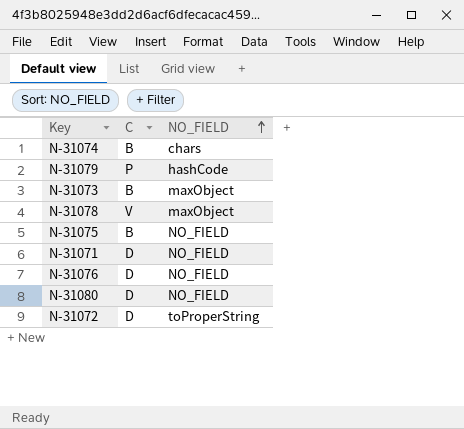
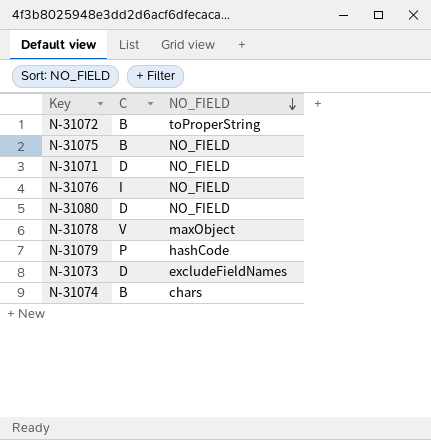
row order: NO_FIELD ascending -> NO_FIELD descending
N-31072 | C: D -> B
N-31076 | C: D -> I
N-31073 | C: B -> D
N-31073 | NO_FIELD: maxObject -> excludeFieldNames

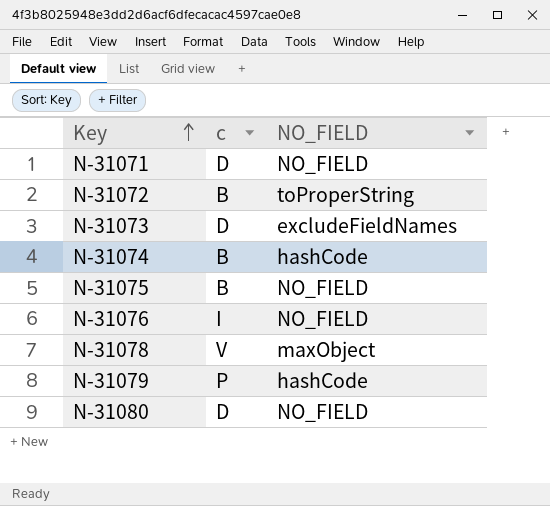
row order: NO_FIELD descending -> Key ascending
column name: C -> c
N-31074 | NO_FIELD: chars -> hashCode

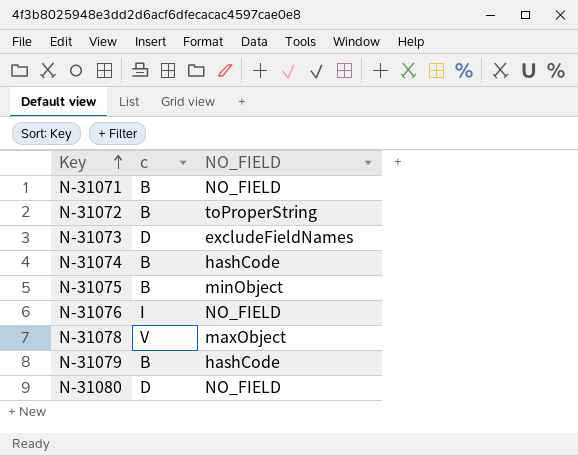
N-31071 | c: D -> B
N-31075 | NO_FIELD: NO_FIELD -> minObject
N-31079 | c: P -> B

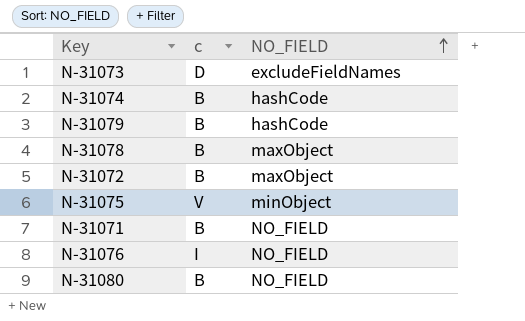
row order: Key ascending -> NO_FIELD ascending
N-31078 | c: V -> B
N-31072 | NO_FIELD: toProperString -> maxObject
N-31075 | c: B -> V
N-31080 | c: D -> B

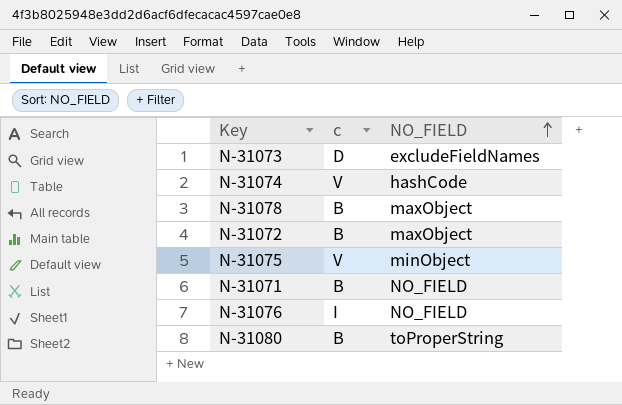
row N-31079: B | hashCode -> none
N-31074 | c: B -> V
N-31080 | NO_FIELD: NO_FIELD -> toProperString

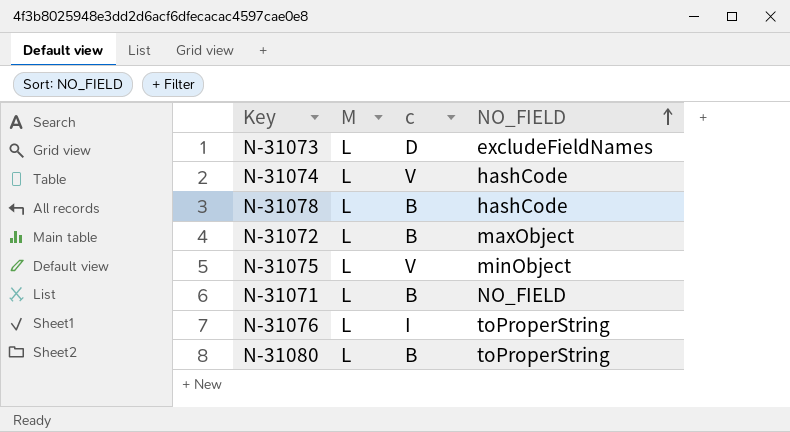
column M | position: none -> 2
N-31078 | NO_FIELD: maxObject -> hashCode
N-31076 | NO_FIELD: NO_FIELD -> toProperString

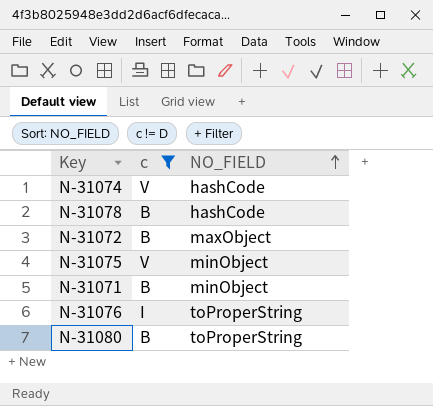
filter: none -> c != D
column M | position: 2 -> none
N-31071 | NO_FIELD: NO_FIELD -> minObject

